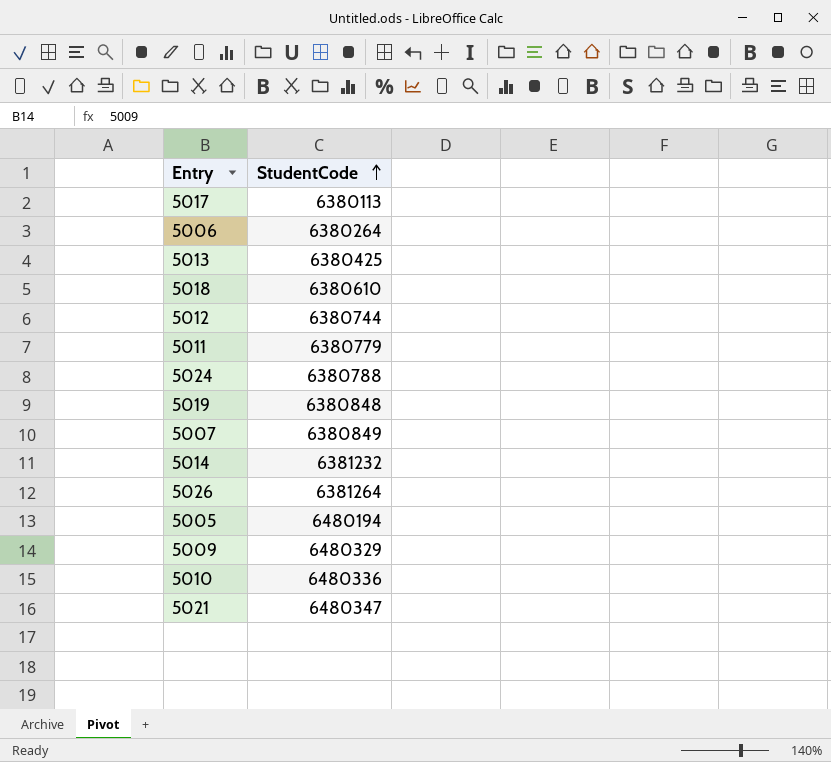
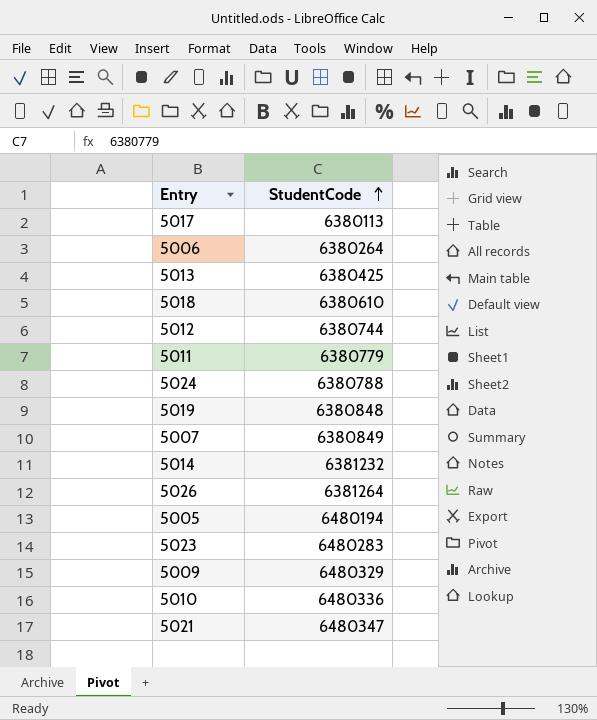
row 5023: none -> 6480283

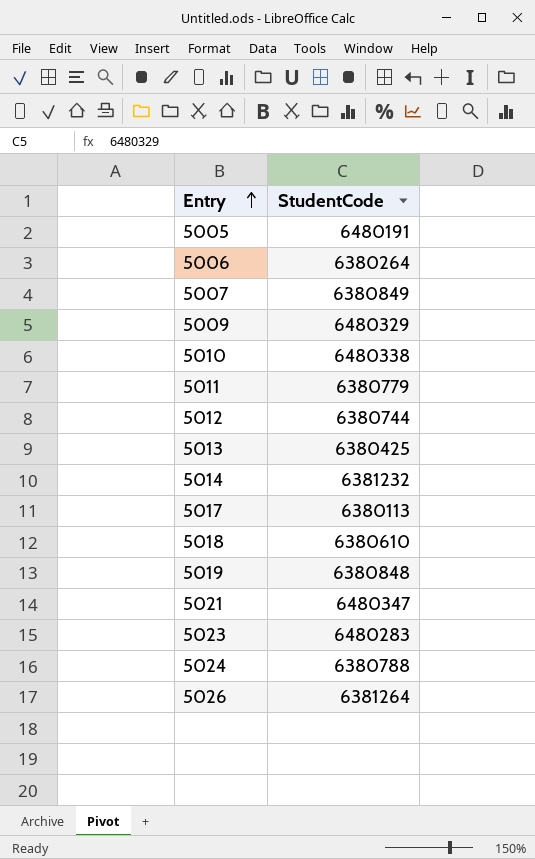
row order: StudentCode ascending -> Entry ascending
5005 | StudentCode: 6480194 -> 6480191
5010 | StudentCode: 6480336 -> 6480338

